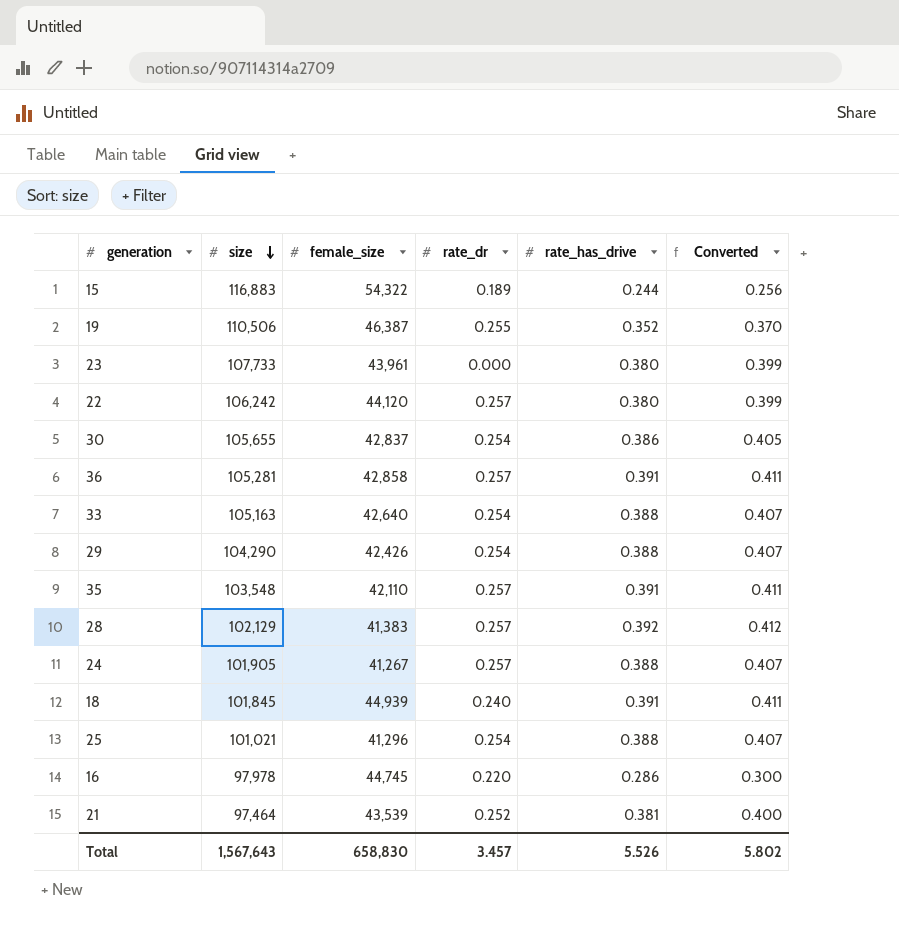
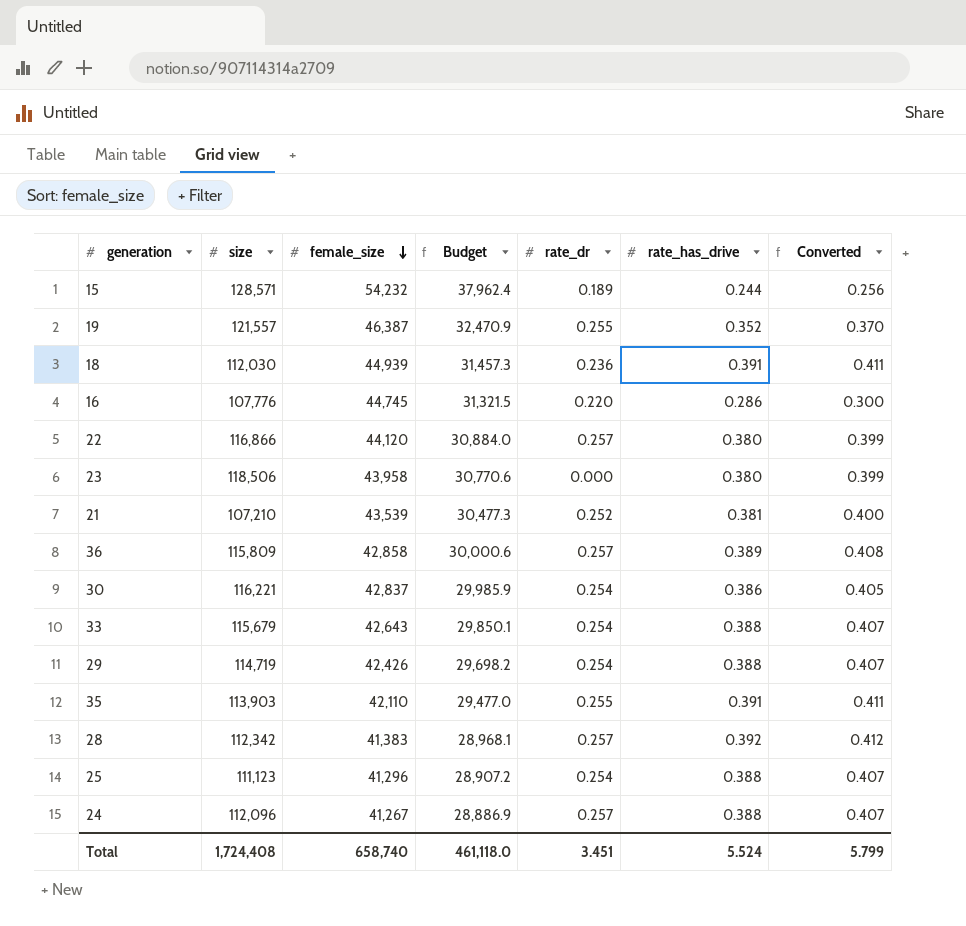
row order: size descending -> female_size descending
column Budget | formula: none -> [female_size] * 0.7
15 | size: 116,883 -> 128,571
15 | female_size: 54,322 -> 54,232
19 | size: 110,506 -> 121,557
18 | size: 101,845 -> 112,030
18 | rate_dr: 0.240 -> 0.236
16 | size: 97,978 -> 107,776
22 | size: 106,242 -> 116,866
23 | size: 107,733 -> 118,506
23 | female_size: 43,961 -> 43,958
21 | size: 97,464 -> 107,210
36 | size: 105,281 -> 115,809
36 | rate_has_drive: 0.391 -> 0.389
36 | Converted: 0.411 -> 0.408
30 | size: 105,655 -> 116,221
33 | size: 105,163 -> 115,679
33 | female_size: 42,640 -> 42,643
29 | size: 104,290 -> 114,719
35 | size: 103,548 -> 113,903
35 | rate_dr: 0.257 -> 0.255
28 | size: 102,129 -> 112,342
25 | size: 101,021 -> 111,123
24 | size: 101,905 -> 112,096
Total | size: 1,567,643 -> 1,724,408
Total | female_size: 658,830 -> 658,740
Total | rate_dr: 3.457 -> 3.451
Total | rate_has_drive: 5.526 -> 5.524
Total | Converted: 5.802 -> 5.799

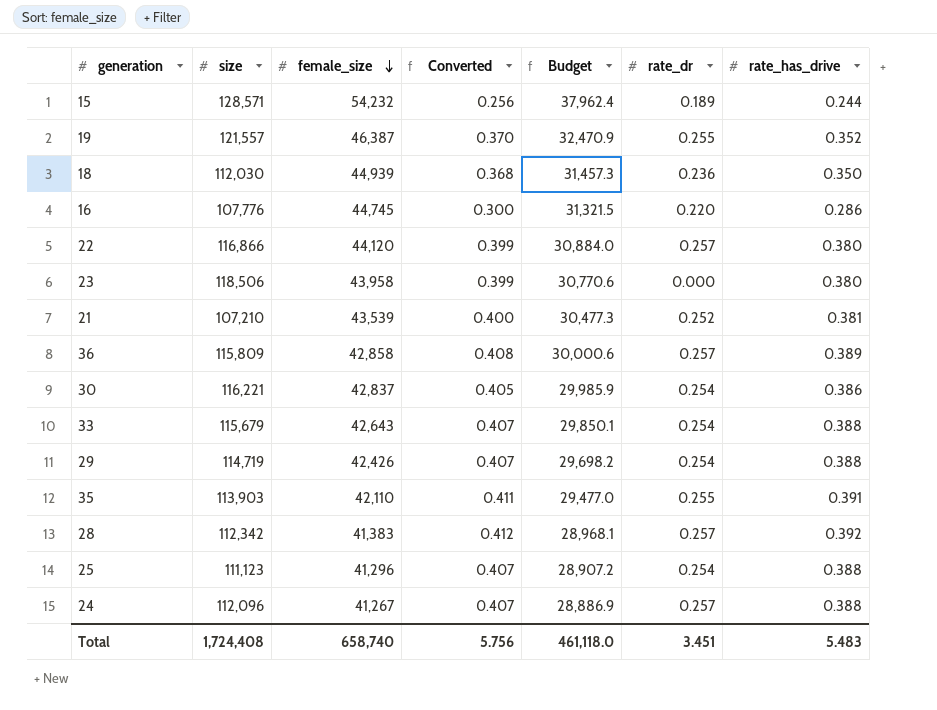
column Converted | position: 7 -> 4
18 | Converted: 0.411 -> 0.368
18 | rate_has_drive: 0.391 -> 0.350
Total | Converted: 5.799 -> 5.756
Total | rate_has_drive: 5.524 -> 5.483

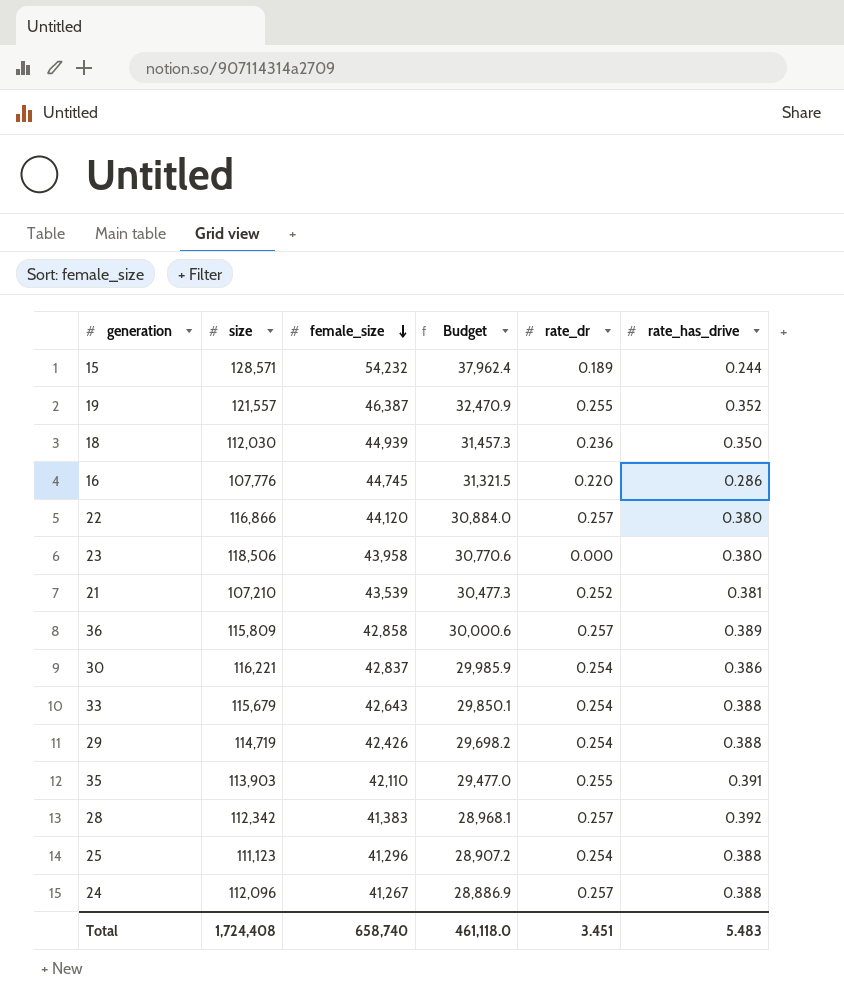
column Converted | formula: [rate_has_drive] * 1.05 -> none

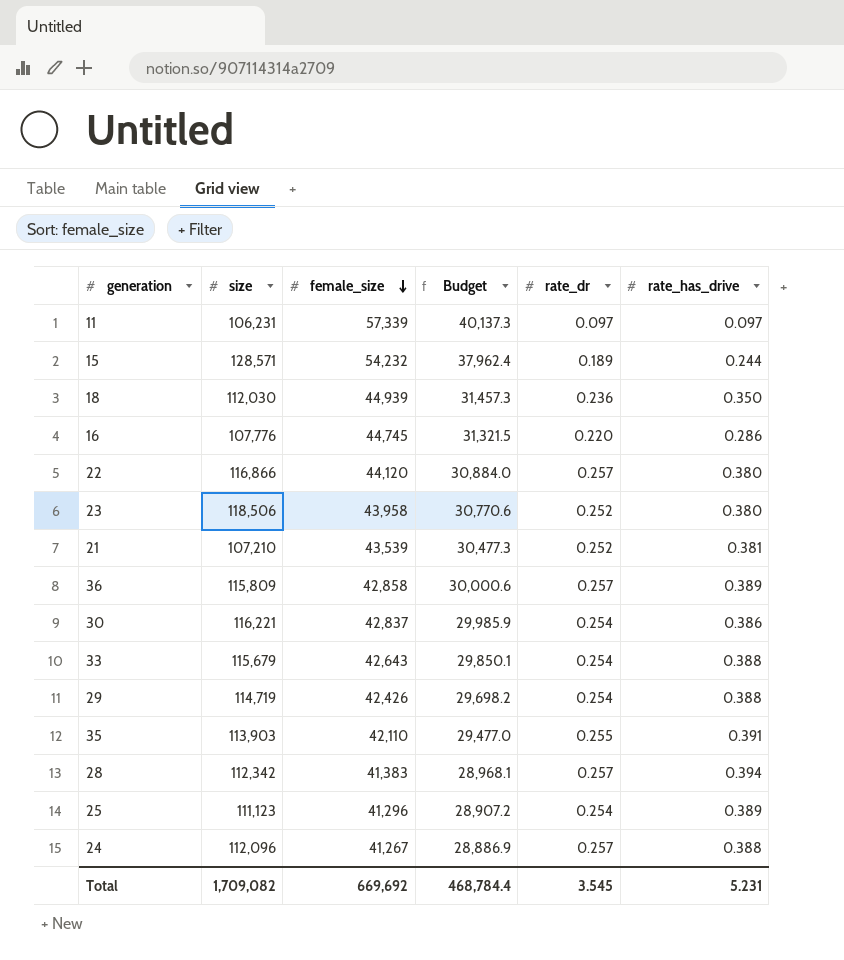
row 19: 121,557 | 46,387 | 32,470.9 | 0.255 | 0.352 -> none
row 11: none -> 106,231 | 57,339 | 40,137.3 | 0.097 | 0.097
23 | rate_dr: 0.000 -> 0.252
28 | rate_has_drive: 0.392 -> 0.394
25 | rate_has_drive: 0.388 -> 0.389
Total | size: 1,724,408 -> 1,709,082
Total | female_size: 658,740 -> 669,692
Total | Budget: 461,118.0 -> 468,784.4
Total | rate_dr: 3.451 -> 3.545
Total | rate_has_drive: 5.483 -> 5.231

